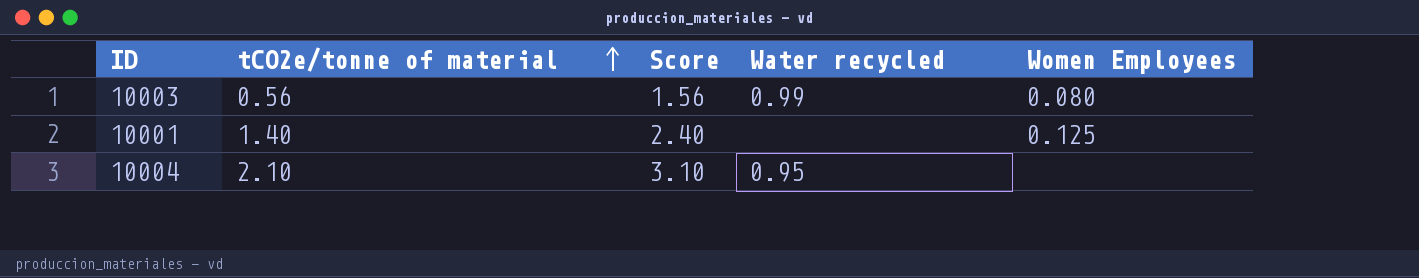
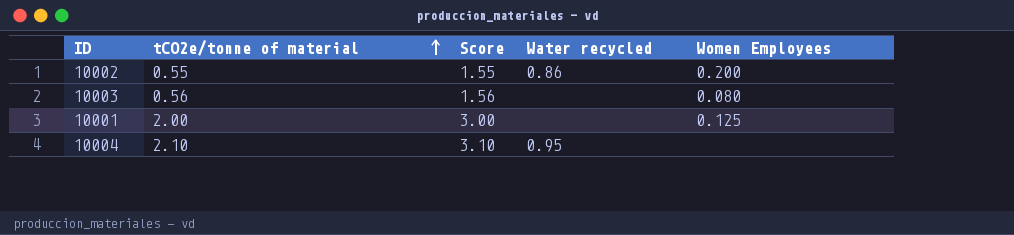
row 10002: none -> 0.55 | 1.55 | 0.86 | 0.200
10003 | Water recycled: 0.99 -> none
10001 | tCO2e/tonne of material: 1.40 -> 2.00
10001 | Score: 2.40 -> 3.00

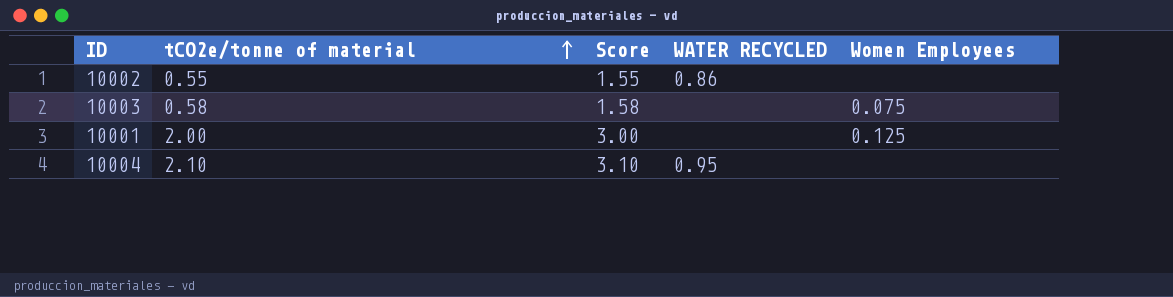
column name: Water recycled -> WATER RECYCLED
10002 | Women Employees: 0.200 -> none
10003 | tCO2e/tonne of material: 0.56 -> 0.58
10003 | Score: 1.56 -> 1.58
10003 | Women Employees: 0.080 -> 0.075

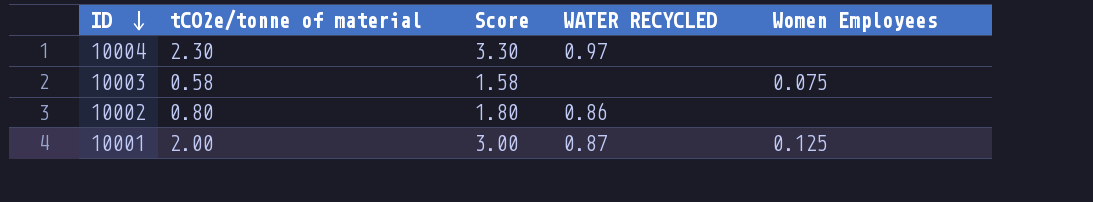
row order: tCO2e/tonne of material ascending -> ID descending
10004 | tCO2e/tonne of material: 2.10 -> 2.30
10004 | Score: 3.10 -> 3.30
10004 | WATER RECYCLED: 0.95 -> 0.97
10002 | tCO2e/tonne of material: 0.55 -> 0.80
10002 | Score: 1.55 -> 1.80
10001 | WATER RECYCLED: none -> 0.87

